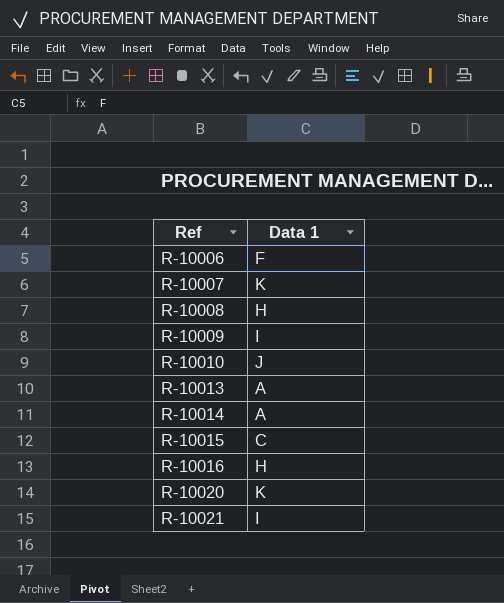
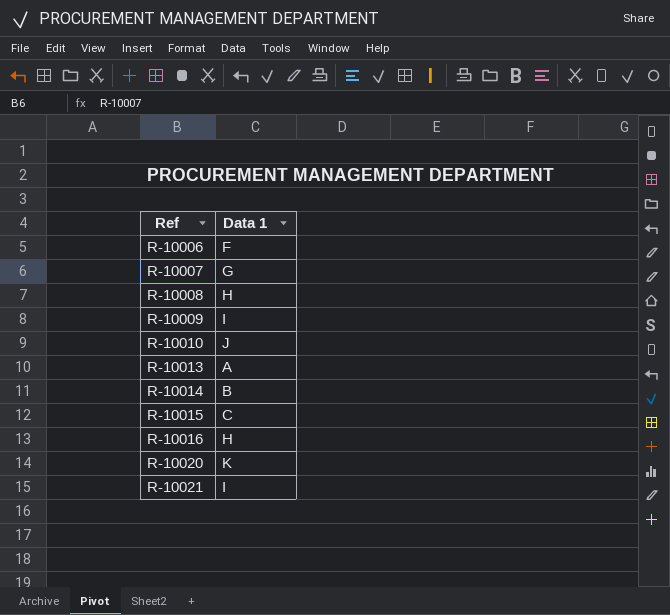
R-10007 | Data 1: K -> G
R-10014 | Data 1: A -> B

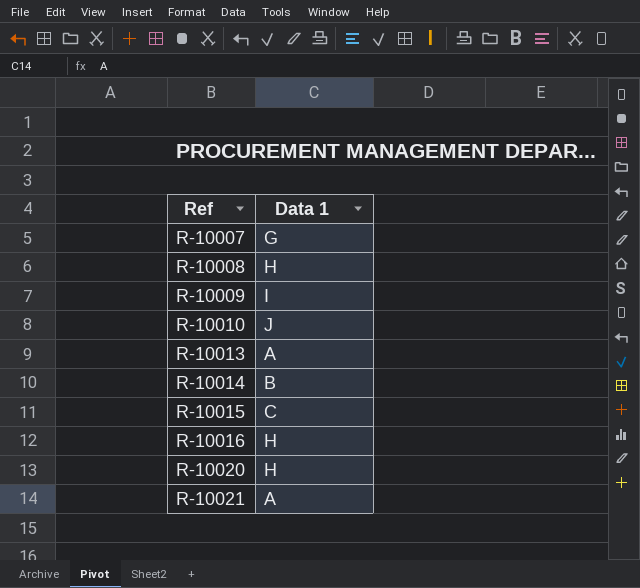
row R-10006: F -> none
R-10020 | Data 1: K -> H
R-10021 | Data 1: I -> A

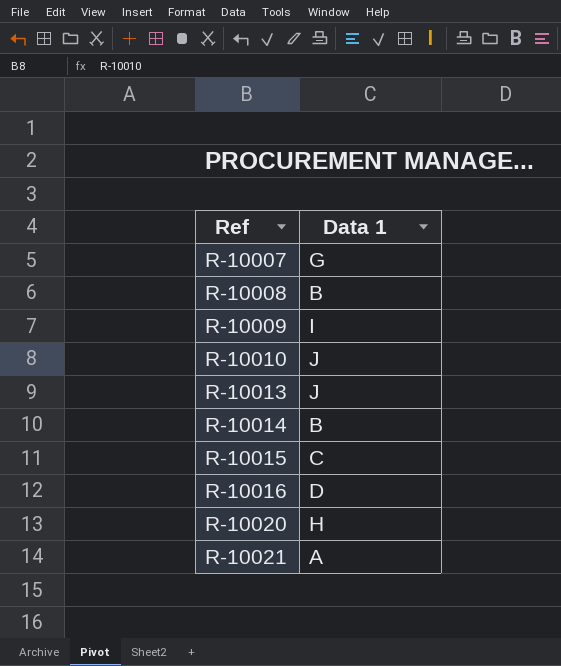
R-10008 | Data 1: H -> B
R-10013 | Data 1: A -> J
R-10016 | Data 1: H -> D

